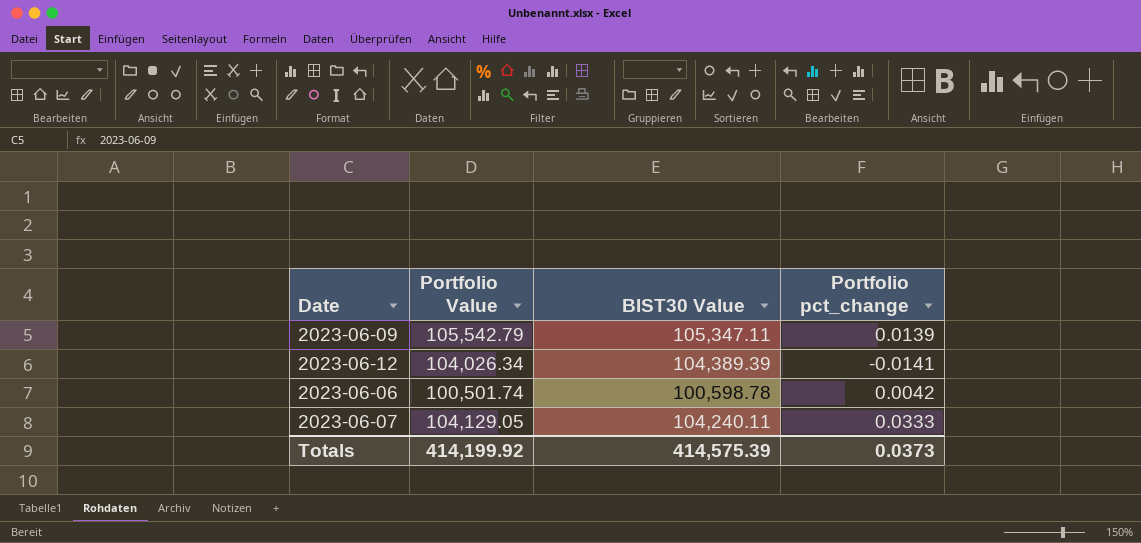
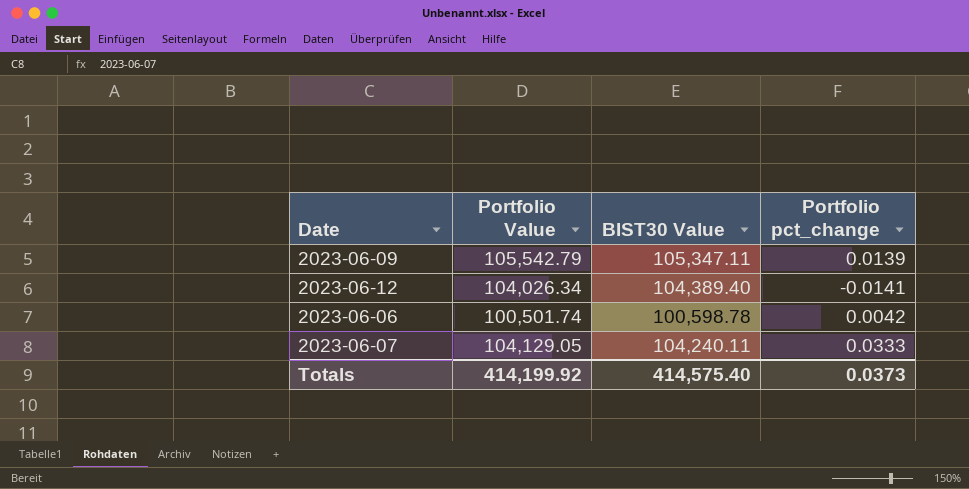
2023-06-12 | BIST30 Value: 104,389.39 -> 104,389.40
Totals | BIST30 Value: 414,575.39 -> 414,575.40

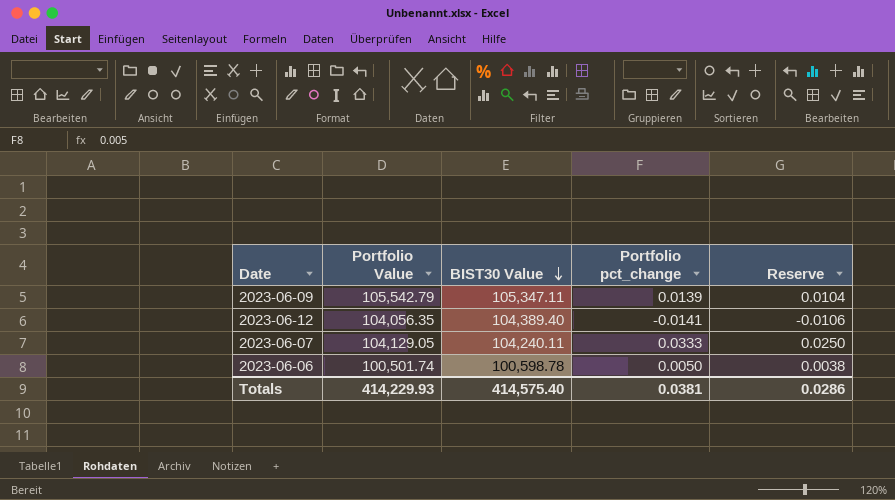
row order: none -> BIST30 Value descending
column Reserve | formula: none -> [Portfolio pct_change] * 0.75
2023-06-12 | Portfolio Value: 104,026.34 -> 104,056.35
2023-06-06 | Portfolio pct_change: 0.0042 -> 0.0050
Totals | Portfolio Value: 414,199.92 -> 414,229.93
Totals | Portfolio pct_change: 0.0373 -> 0.0381

